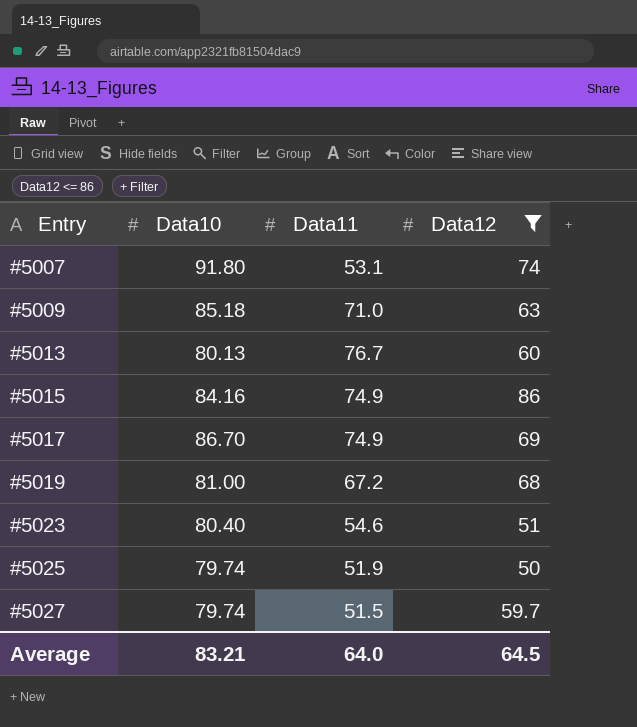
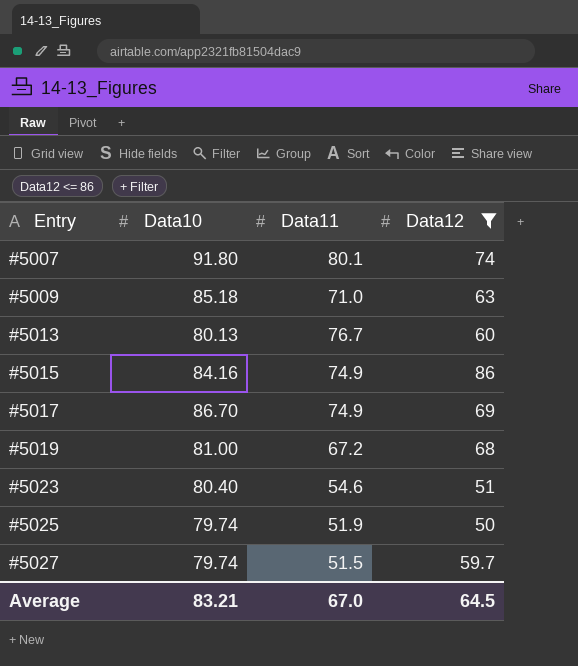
#5007 | Data11: 53.1 -> 80.1
Average | Data11: 64.0 -> 67.0

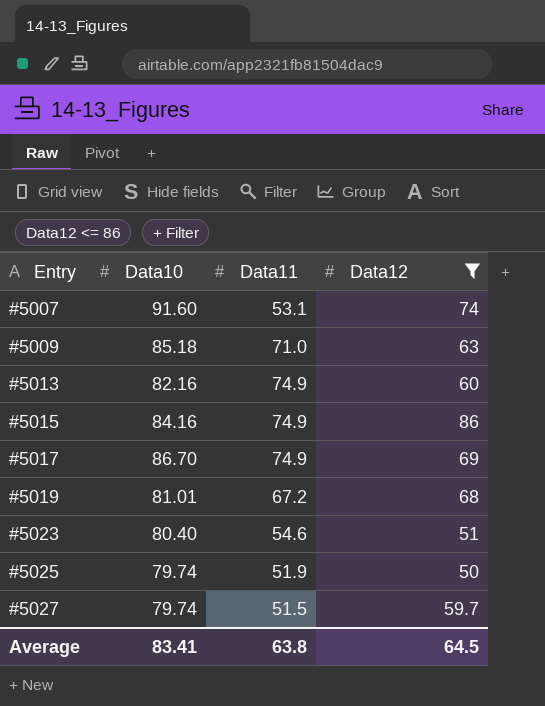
#5007 | Data10: 91.80 -> 91.60
#5007 | Data11: 80.1 -> 53.1
#5013 | Data10: 80.13 -> 82.16
#5013 | Data11: 76.7 -> 74.9
#5019 | Data10: 81.00 -> 81.01
Average | Data10: 83.21 -> 83.41
Average | Data11: 67.0 -> 63.8

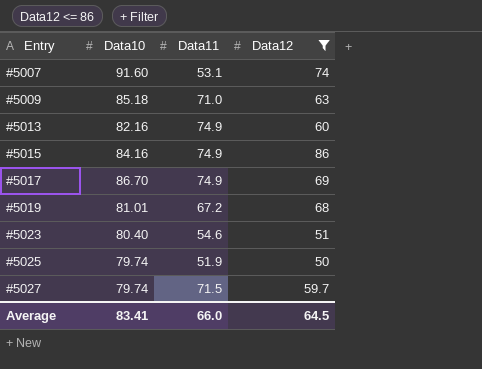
#5027 | Data11: 51.5 -> 71.5
Average | Data11: 63.8 -> 66.0

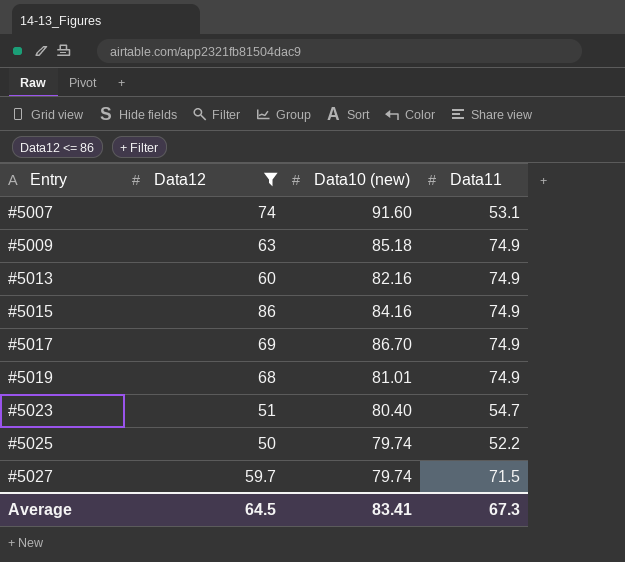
column Data12 | position: 4 -> 2
column name: Data10 -> Data10 (new)
#5009 | Data11: 71.0 -> 74.9
#5019 | Data11: 67.2 -> 74.9
#5023 | Data11: 54.6 -> 54.7
#5025 | Data11: 51.9 -> 52.2
Average | Data11: 66.0 -> 67.3

